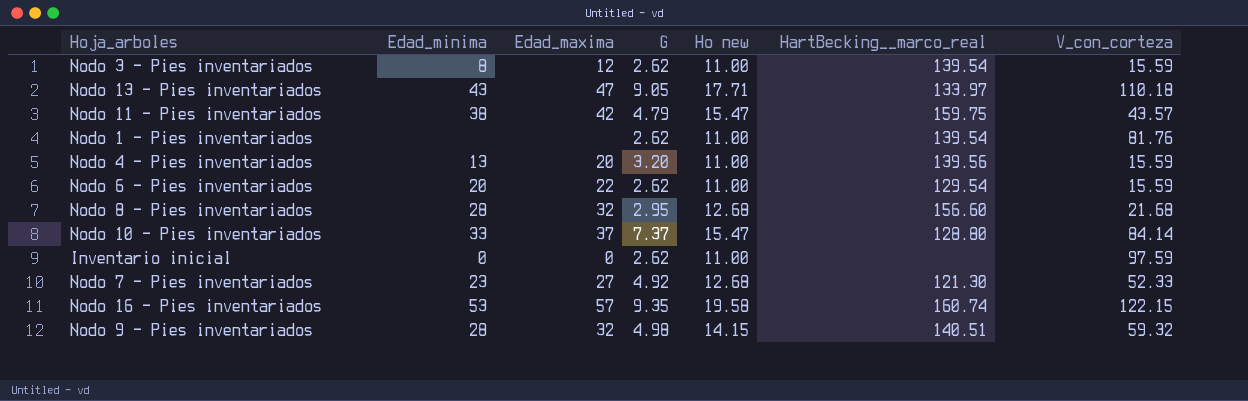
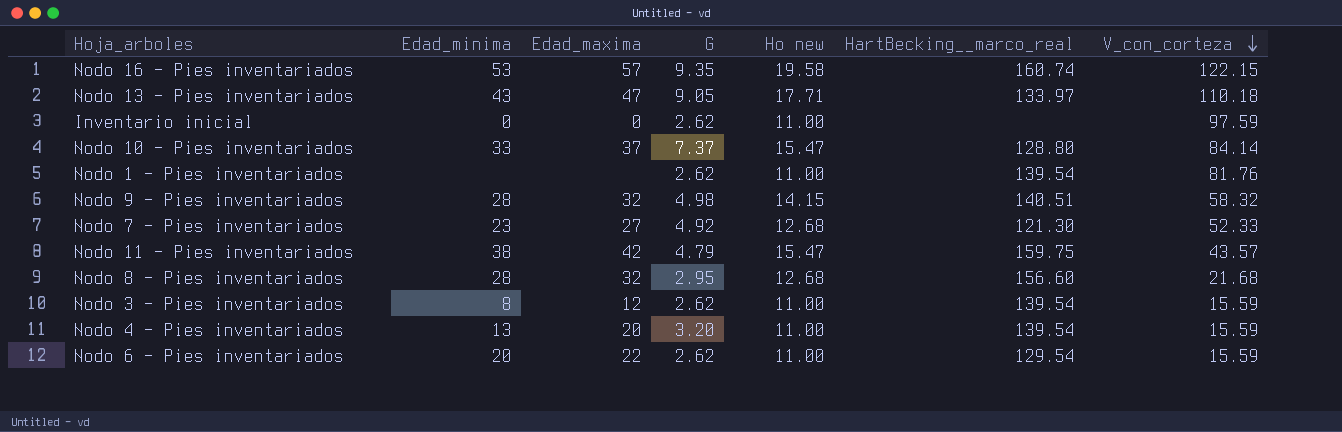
row order: none -> V_con_corteza descending
Nodo 9 - Pies inventariados | V_con_corteza: 59.32 -> 58.32
Nodo 4 - Pies inventariados | HartBecking__marco_real: 139.56 -> 139.54

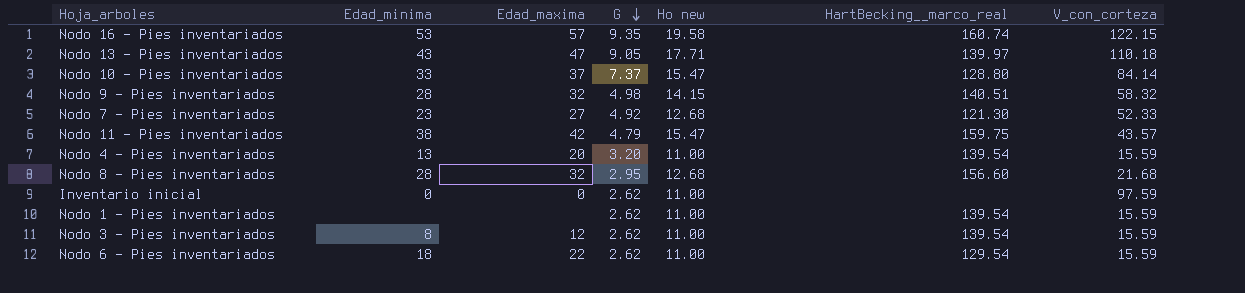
row order: V_con_corteza descending -> G descending
Nodo 13 - Pies inventariados | HartBecking__marco_real: 133.97 -> 139.97
Nodo 1 - Pies inventariados | V_con_corteza: 81.76 -> 15.59
Nodo 6 - Pies inventariados | Edad_minima: 20 -> 18

